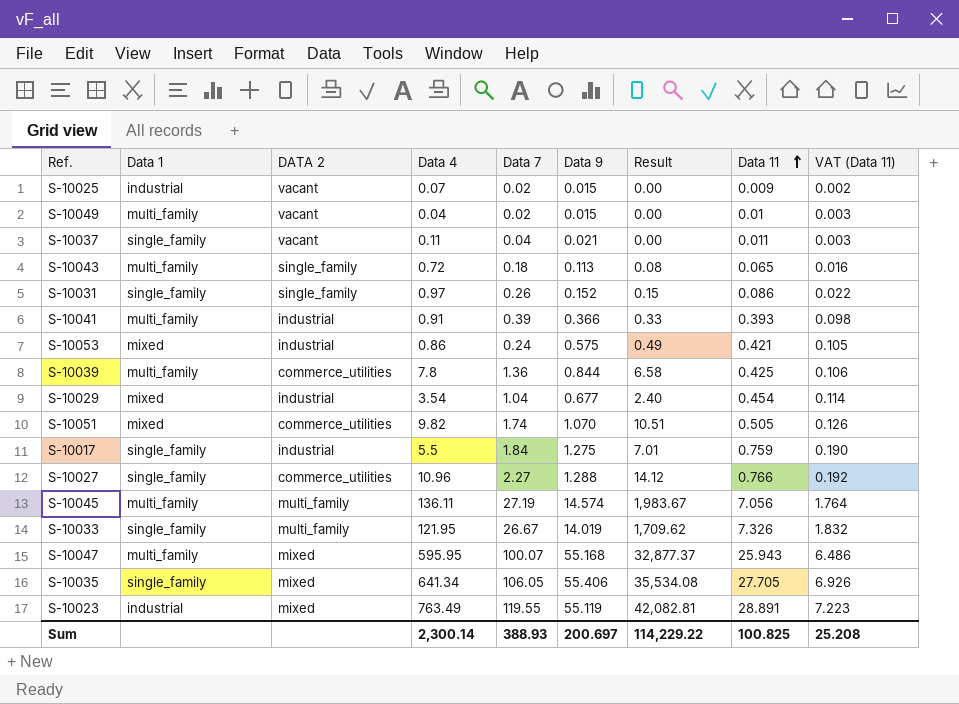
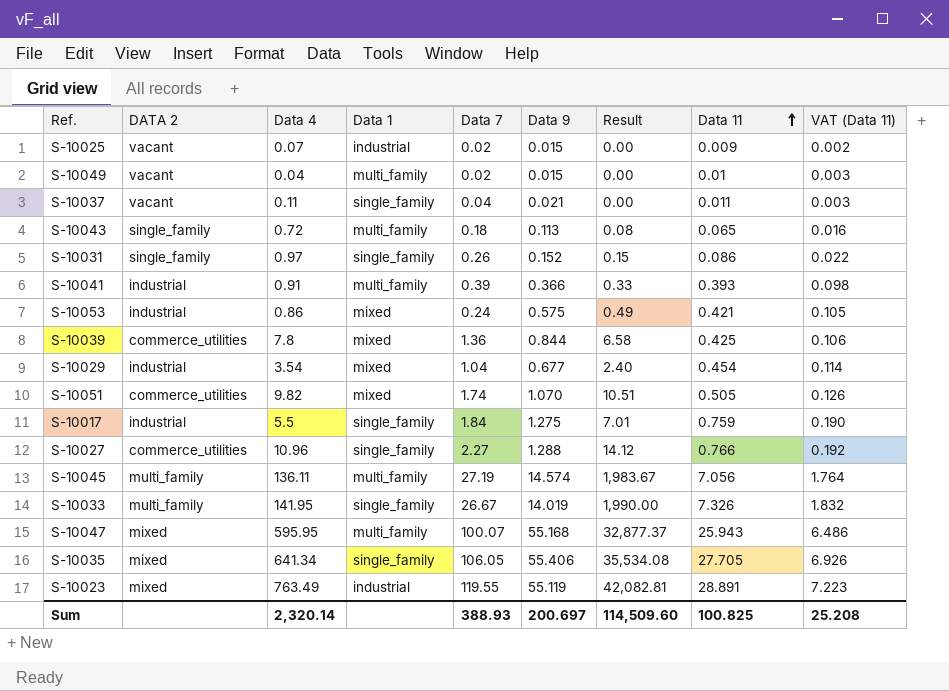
column Data 1 | position: 2 -> 4
S-10039 | Data 1: multi_family -> mixed
S-10033 | Data 4: 121.95 -> 141.95
S-10033 | Result: 1,709.62 -> 1,990.00
Sum | Data 4: 2,300.14 -> 2,320.14
Sum | Result: 114,229.22 -> 114,509.60

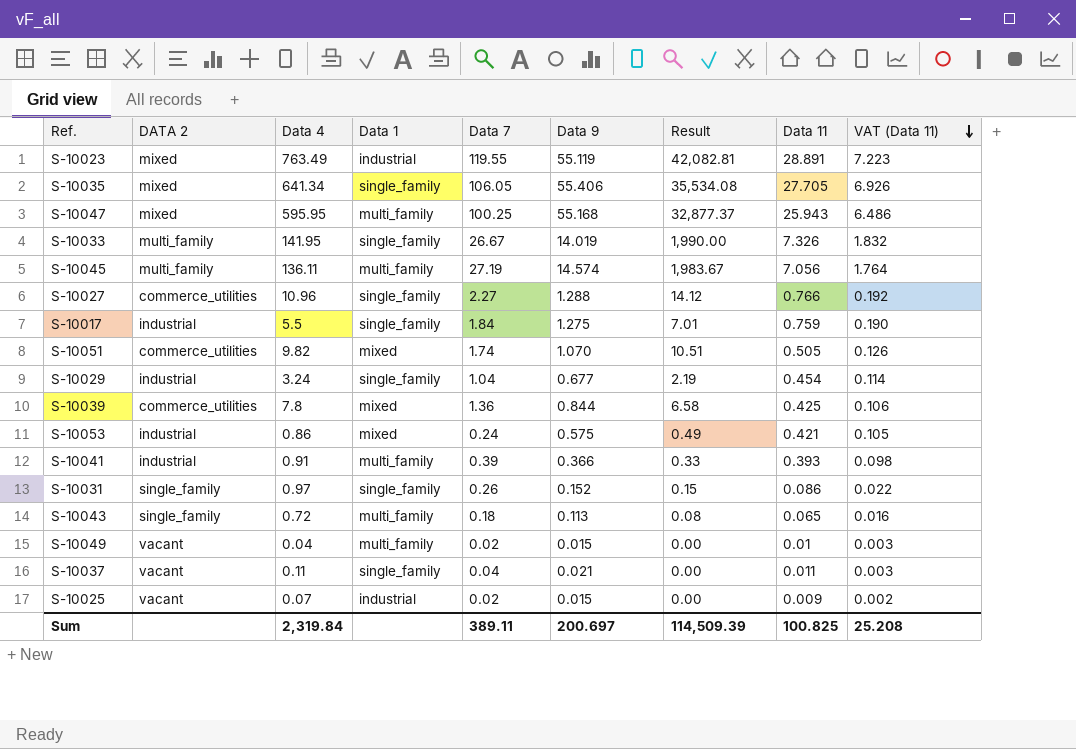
row order: Data 11 ascending -> VAT (Data 11) descending
S-10047 | Data 7: 100.07 -> 100.25
S-10029 | Data 4: 3.54 -> 3.24
S-10029 | Data 1: mixed -> single_family
S-10029 | Result: 2.40 -> 2.19
Sum | Data 4: 2,320.14 -> 2,319.84
Sum | Data 7: 388.93 -> 389.11
Sum | Result: 114,509.60 -> 114,509.39

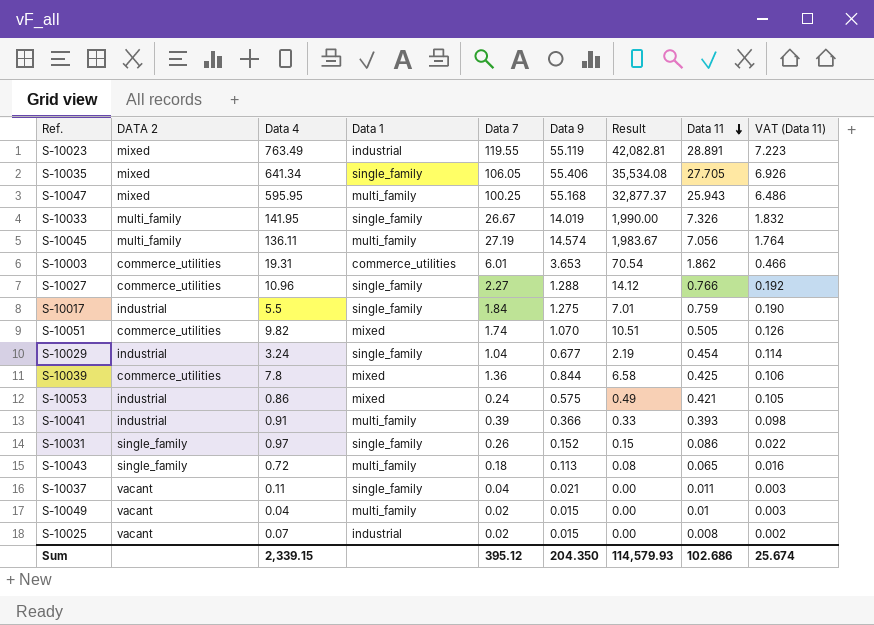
row order: VAT (Data 11) descending -> Data 11 descending
row S-10003: none -> commerce_utilities | 19.31 | commerce_utilities | 6.01 | 3.653 | 70.54 | 1.862 | 0.466
S-10025 | Data 11: 0.009 -> 0.008
Sum | Data 4: 2,319.84 -> 2,339.15
Sum | Data 7: 389.11 -> 395.12
Sum | Data 9: 200.697 -> 204.350
Sum | Result: 114,509.39 -> 114,579.93
Sum | Data 11: 100.825 -> 102.686
Sum | VAT (Data 11): 25.208 -> 25.674

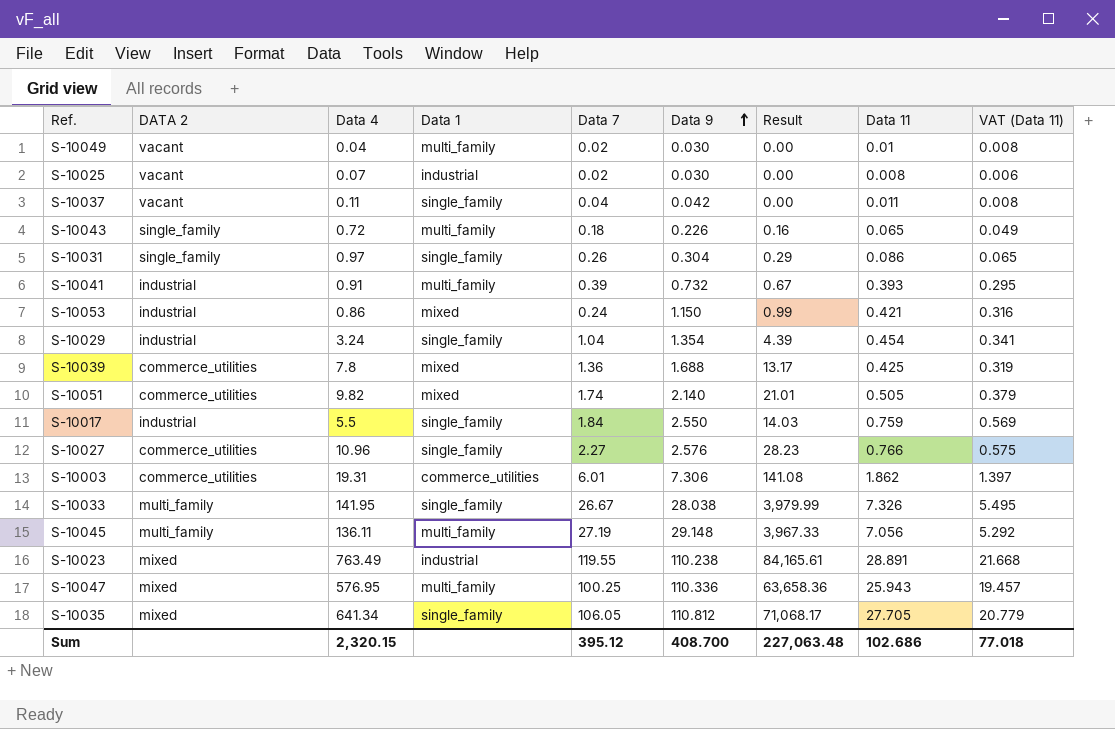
row order: Data 11 descending -> Data 9 ascending
column VAT (Data 11) | formula: [Data 11] * 0.25 -> [Data 11] * 0.75
S-10049 | Data 9: 0.015 -> 0.030
S-10025 | Data 9: 0.015 -> 0.030
S-10037 | Data 9: 0.021 -> 0.042
S-10043 | Data 9: 0.113 -> 0.226
S-10043 | Result: 0.08 -> 0.16
S-10031 | Data 9: 0.152 -> 0.304
S-10031 | Result: 0.15 -> 0.29
S-10041 | Data 9: 0.366 -> 0.732
S-10041 | Result: 0.33 -> 0.67
S-10053 | Data 9: 0.575 -> 1.150
S-10053 | Result: 0.49 -> 0.99
S-10029 | Data 9: 0.677 -> 1.354
S-10029 | Result: 2.19 -> 4.39
S-10039 | Data 9: 0.844 -> 1.688
S-10039 | Result: 6.58 -> 13.17
S-10051 | Data 9: 1.070 -> 2.140
S-10051 | Result: 10.51 -> 21.01
S-10017 | Data 9: 1.275 -> 2.550
S-10017 | Result: 7.01 -> 14.03
S-10027 | Data 9: 1.288 -> 2.576
S-10027 | Result: 14.12 -> 28.23
S-10003 | Data 9: 3.653 -> 7.306
S-10003 | Result: 70.54 -> 141.08
S-10033 | Data 9: 14.019 -> 28.038
S-10033 | Result: 1,990.00 -> 3,979.99
S-10045 | Data 9: 14.574 -> 29.148
S-10045 | Result: 1,983.67 -> 3,967.33
S-10023 | Data 9: 55.119 -> 110.238
S-10023 | Result: 42,082.81 -> 84,165.61
S-10047 | Data 4: 595.95 -> 576.95
S-10047 | Data 9: 55.168 -> 110.336
S-10047 | Result: 32,877.37 -> 63,658.36
S-10035 | Data 9: 55.406 -> 110.812
S-10035 | Result: 35,534.08 -> 71,068.17
Sum | Data 4: 2,339.15 -> 2,320.15
Sum | Data 9: 204.350 -> 408.700
Sum | Result: 114,579.93 -> 227,063.48
Sum | VAT (Data 11): 25.674 -> 77.018

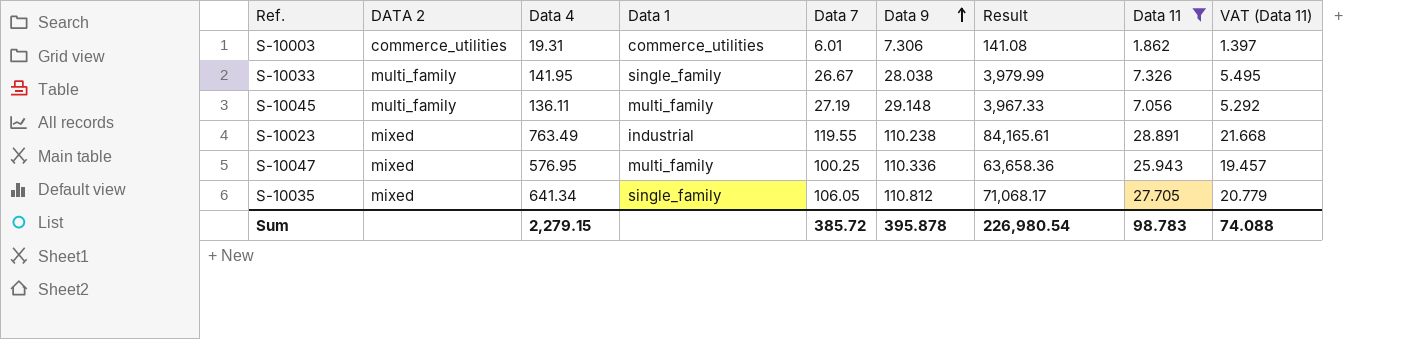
filter: none -> Data 11 >= 1.862
Sum | Data 4: 2,320.15 -> 2,279.15
Sum | Data 7: 395.12 -> 385.72
Sum | Data 9: 408.700 -> 395.878
Sum | Result: 227,063.48 -> 226,980.54
Sum | Data 11: 102.686 -> 98.783
Sum | VAT (Data 11): 77.018 -> 74.088

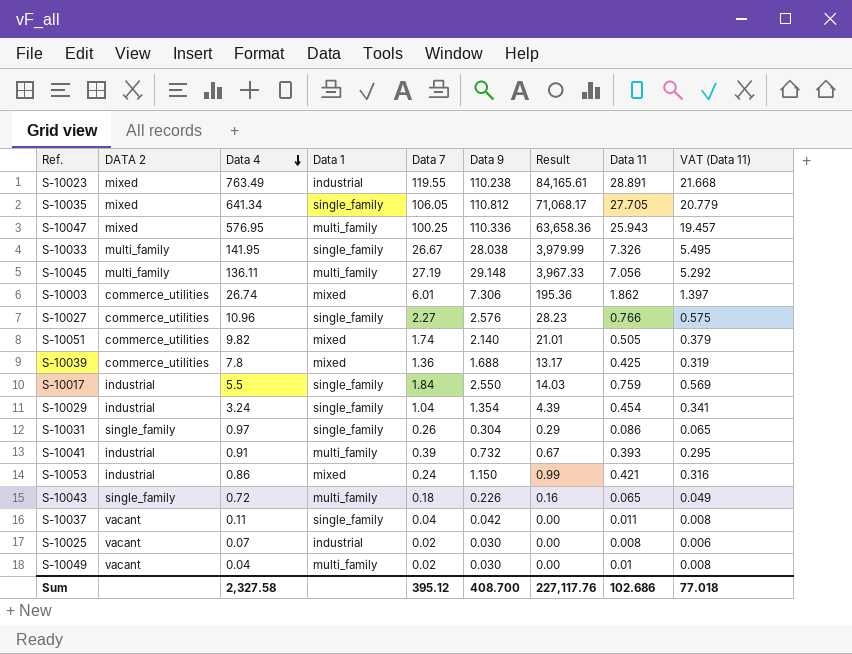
filter: Data 11 >= 1.862 -> none
row order: Data 9 ascending -> Data 4 descending
S-10003 | Data 4: 19.31 -> 26.74
S-10003 | Data 1: commerce_utilities -> mixed
S-10003 | Result: 141.08 -> 195.36
Sum | Data 4: 2,279.15 -> 2,327.58
Sum | Data 7: 385.72 -> 395.12
Sum | Data 9: 395.878 -> 408.700
Sum | Result: 226,980.54 -> 227,117.76
Sum | Data 11: 98.783 -> 102.686
Sum | VAT (Data 11): 74.088 -> 77.018

